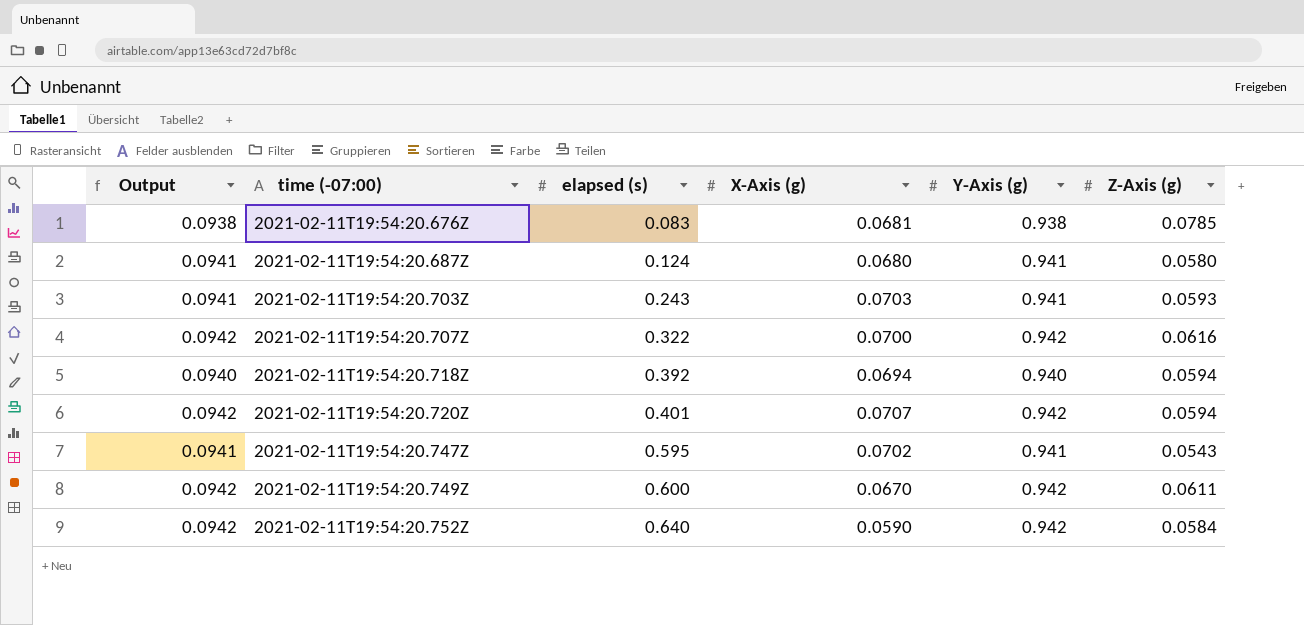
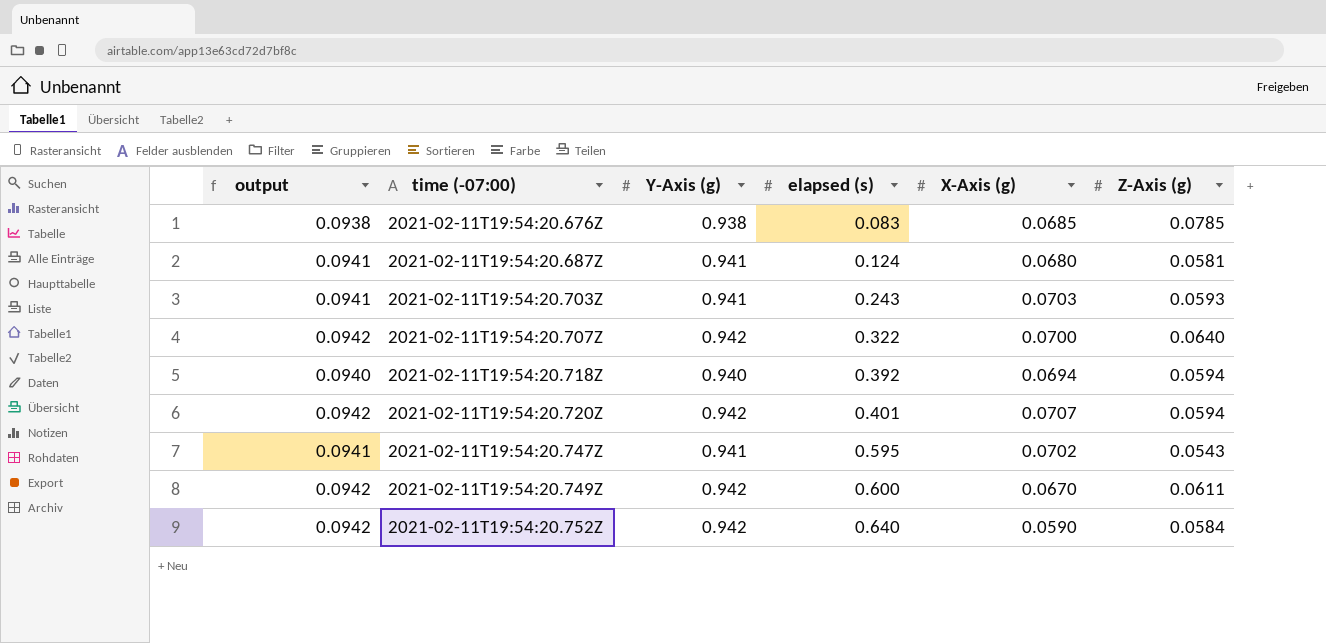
column name: Output -> output
column Y-Axis (g) | position: 5 -> 3
2021-02-11T19:54:20.676Z | X-Axis (g): 0.0681 -> 0.0685
2021-02-11T19:54:20.687Z | Z-Axis (g): 0.0580 -> 0.0581
2021-02-11T19:54:20.707Z | Z-Axis (g): 0.0616 -> 0.0640

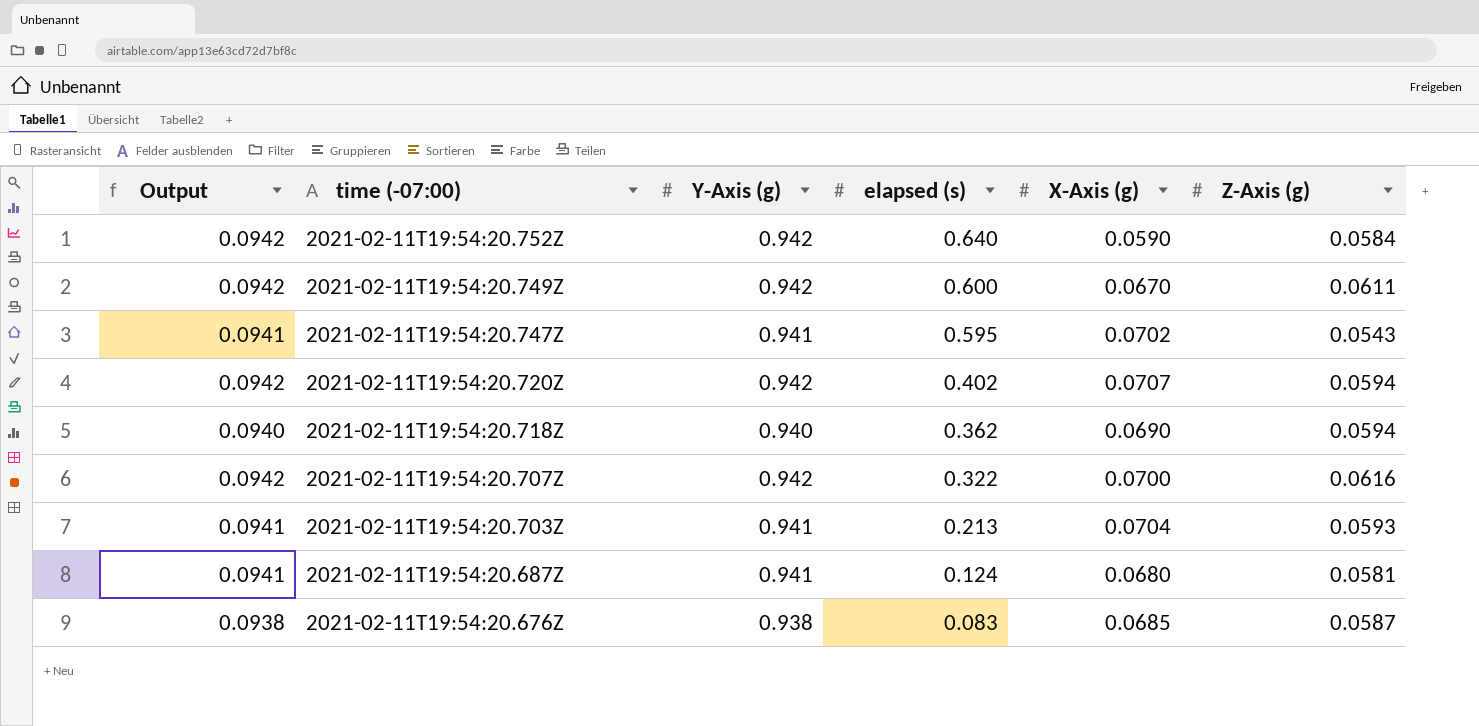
row order: time (-07:00) ascending -> time (-07:00) descending
column name: output -> Output
2021-02-11T19:54:20.720Z | elapsed (s): 0.401 -> 0.402
2021-02-11T19:54:20.718Z | elapsed (s): 0.392 -> 0.362
2021-02-11T19:54:20.718Z | X-Axis (g): 0.0694 -> 0.0690
2021-02-11T19:54:20.707Z | Z-Axis (g): 0.0640 -> 0.0616
2021-02-11T19:54:20.703Z | elapsed (s): 0.243 -> 0.213
2021-02-11T19:54:20.703Z | X-Axis (g): 0.0703 -> 0.0704
2021-02-11T19:54:20.676Z | Z-Axis (g): 0.0785 -> 0.0587

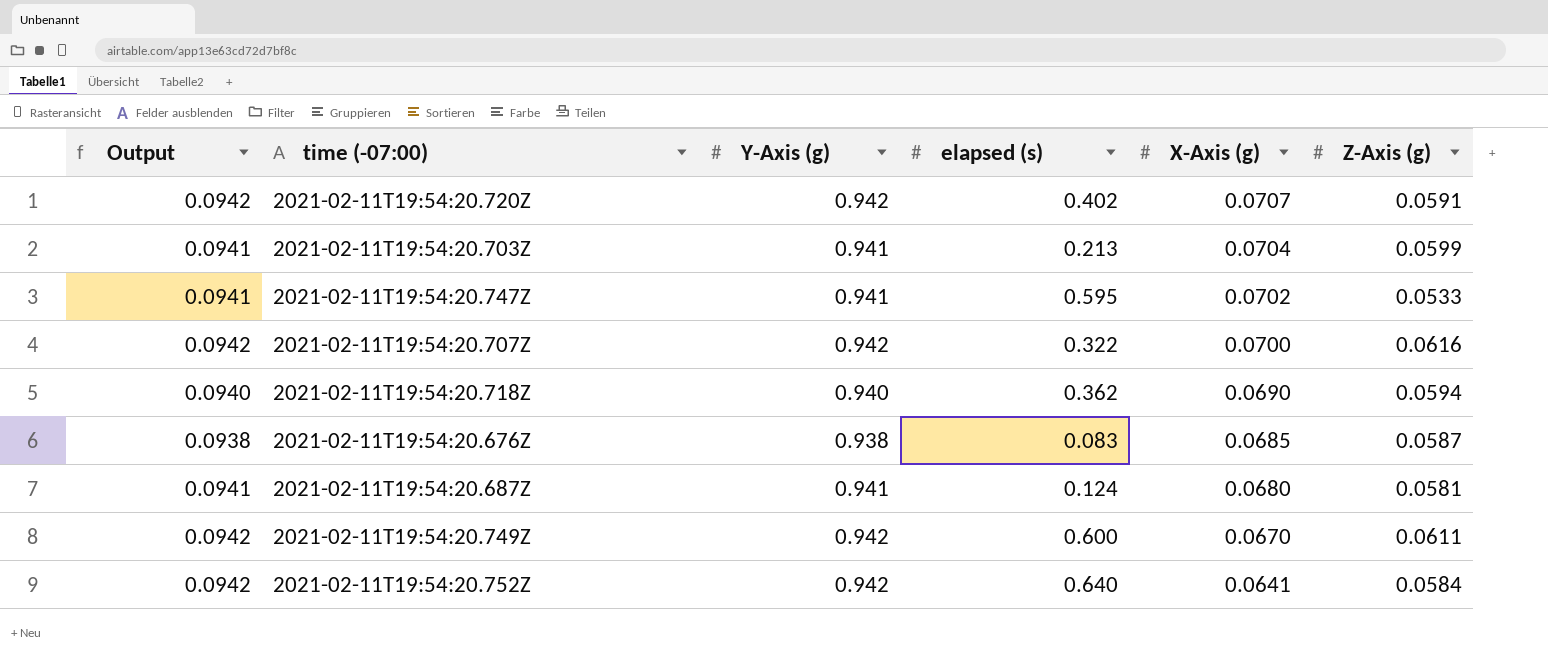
row order: time (-07:00) descending -> X-Axis (g) descending
2021-02-11T19:54:20.720Z | Z-Axis (g): 0.0594 -> 0.0591
2021-02-11T19:54:20.703Z | Z-Axis (g): 0.0593 -> 0.0599
2021-02-11T19:54:20.747Z | Z-Axis (g): 0.0543 -> 0.0533
2021-02-11T19:54:20.752Z | X-Axis (g): 0.0590 -> 0.0641

